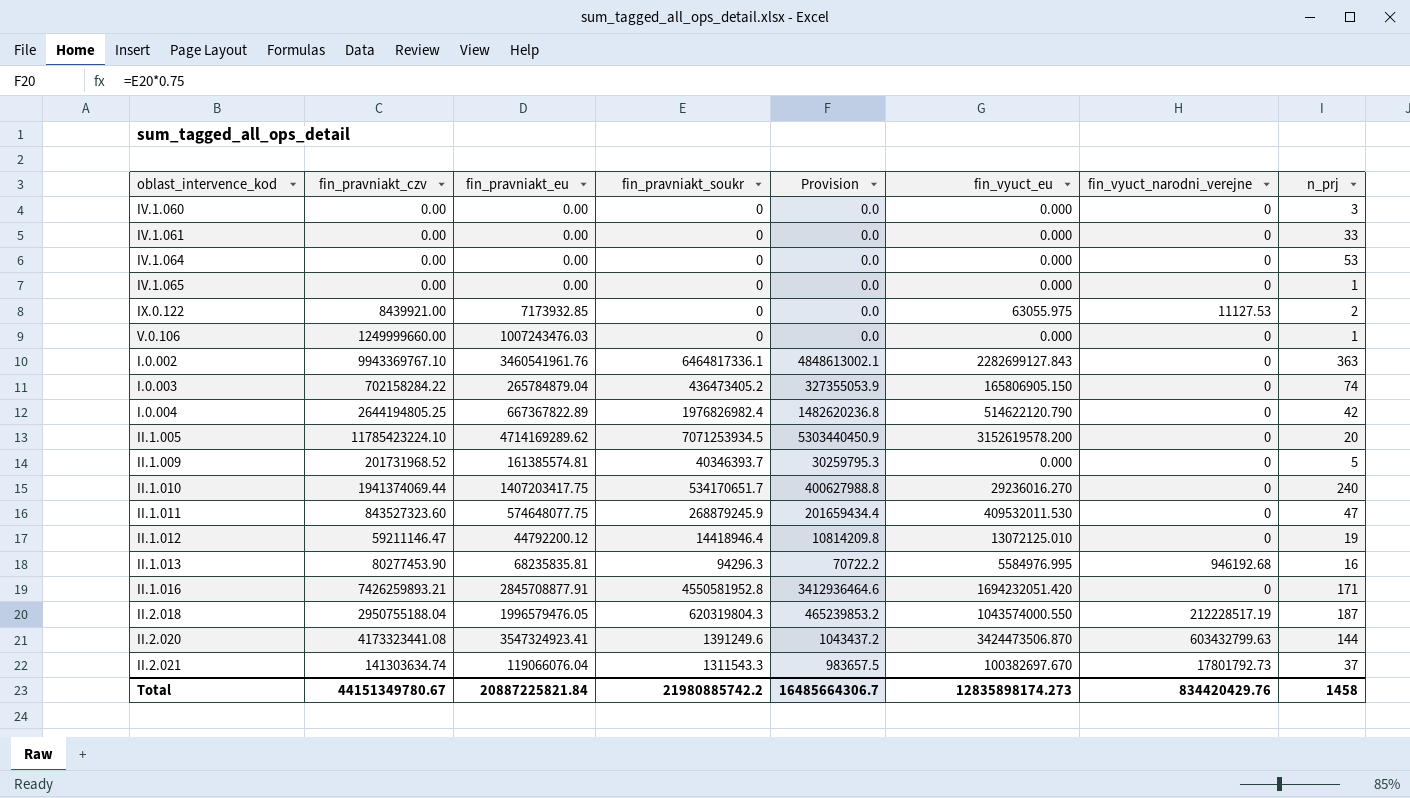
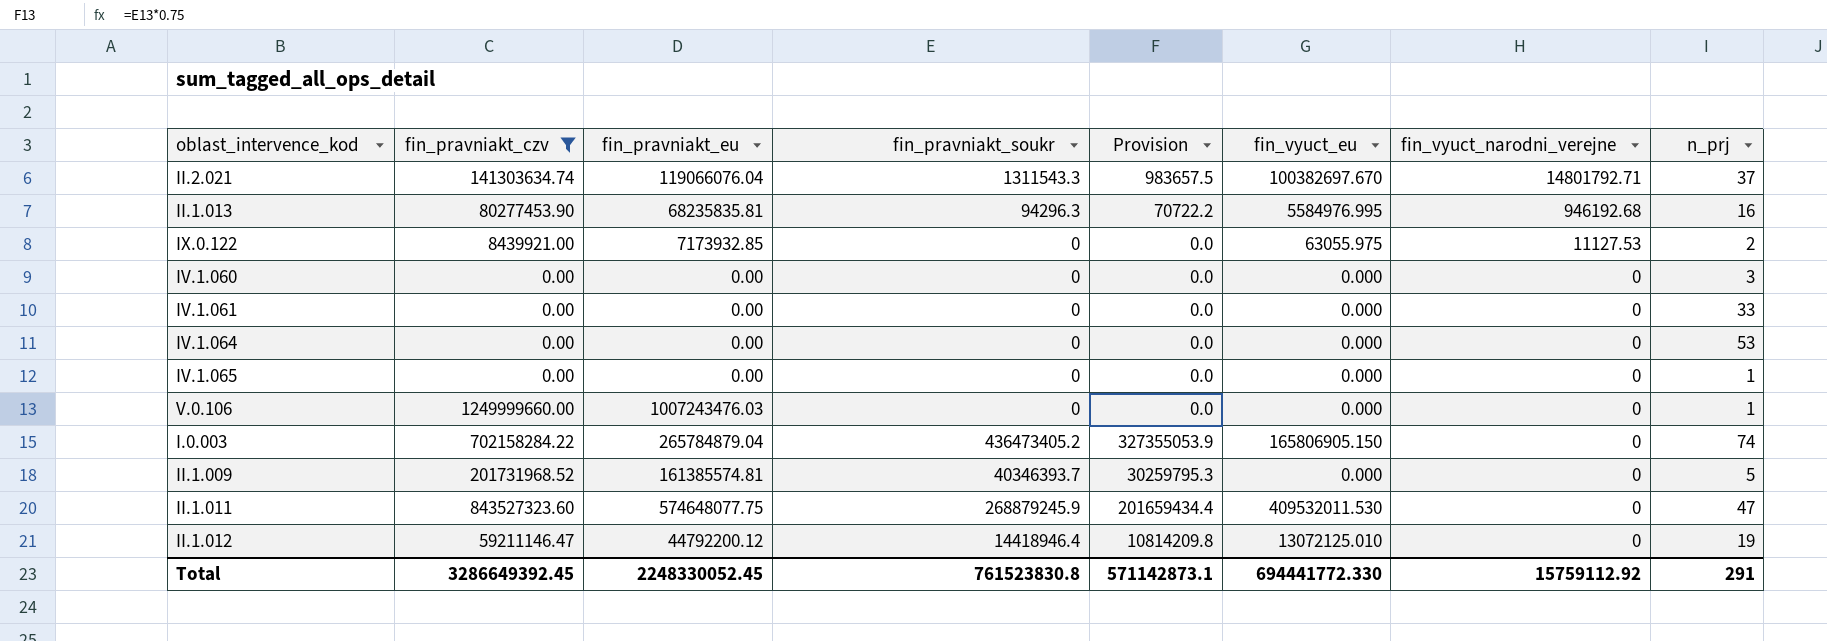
filter: none -> fin_pravniakt_czv <= 1249999660.00
row order: none -> fin_vyuct_narodni_verejne descending
II.2.021 | fin_vyuct_narodni_verejne: 17801792.73 -> 14801792.71
Total | fin_pravniakt_czv: 44151349780.67 -> 3286649392.45
Total | fin_pravniakt_eu: 20887225821.84 -> 2248330052.45
Total | fin_pravniakt_soukr: 21980885742.2 -> 761523830.8
Total | Provision: 16485664306.7 -> 571142873.1
Total | fin_vyuct_eu: 12835898174.273 -> 694441772.330
Total | fin_vyuct_narodni_verejne: 834420429.76 -> 15759112.92
Total | n_prj: 1458 -> 291

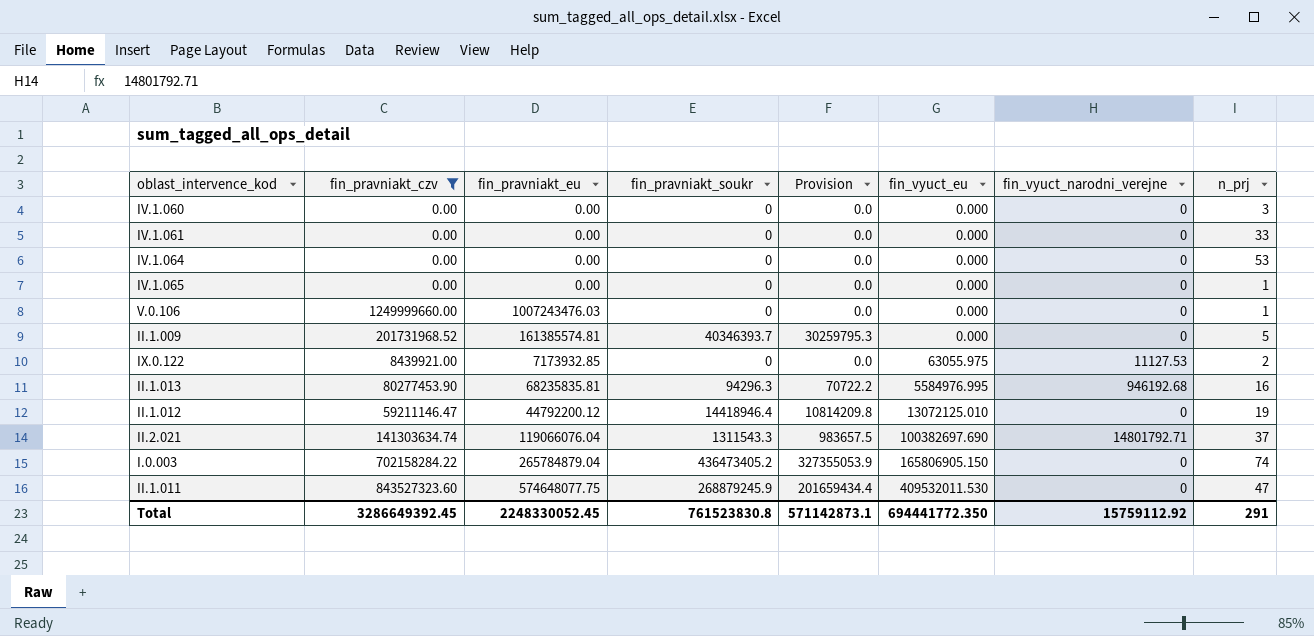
row order: fin_vyuct_narodni_verejne descending -> fin_vyuct_eu ascending
II.2.021 | fin_vyuct_eu: 100382697.670 -> 100382697.690
Total | fin_vyuct_eu: 694441772.330 -> 694441772.350

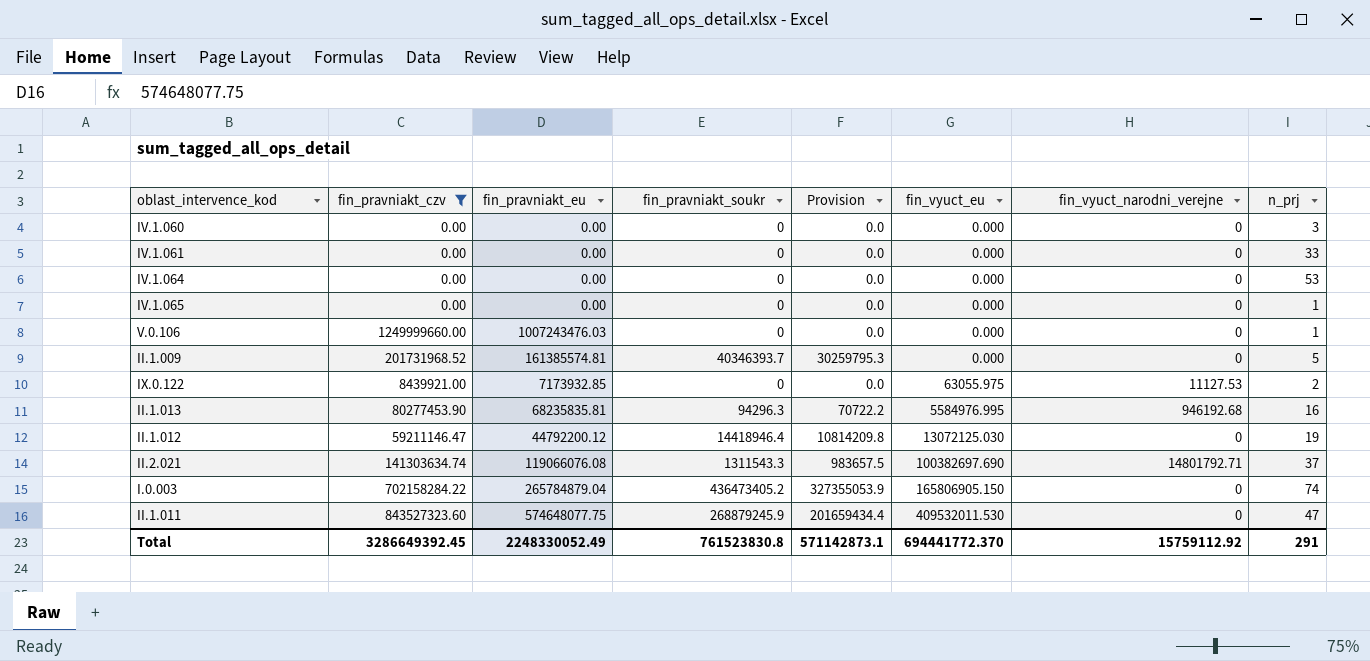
II.1.012 | fin_vyuct_eu: 13072125.010 -> 13072125.030
II.2.021 | fin_pravniakt_eu: 119066076.04 -> 119066076.08
Total | fin_pravniakt_eu: 2248330052.45 -> 2248330052.49
Total | fin_vyuct_eu: 694441772.350 -> 694441772.370

